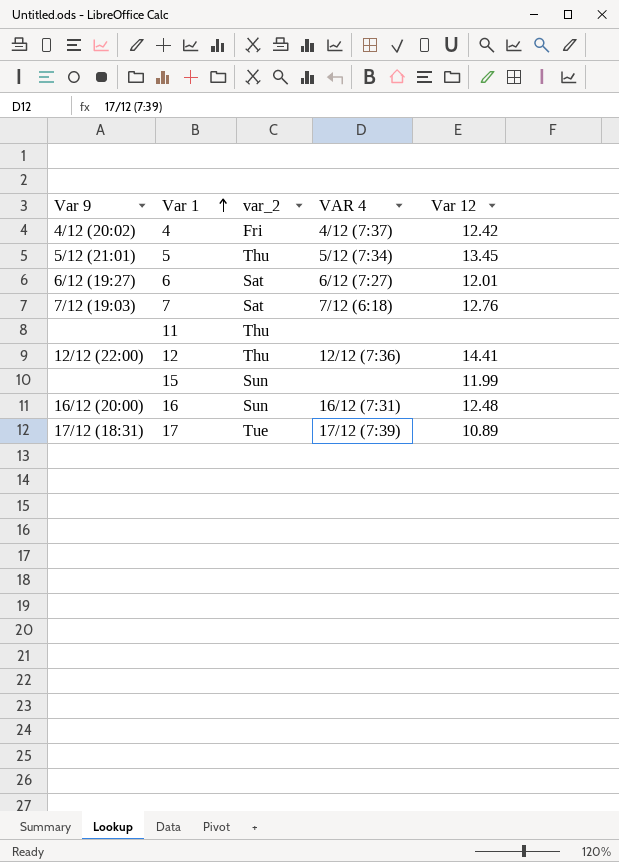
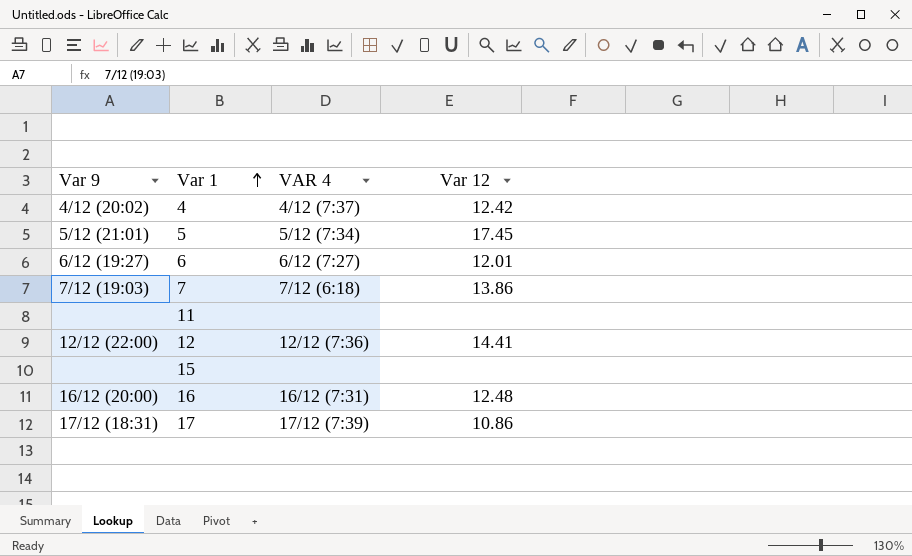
column var_2 | position: 3 -> none
5 | Var 12: 13.45 -> 17.45
7 | Var 12: 12.76 -> 13.86
15 | Var 12: 11.99 -> none
17 | Var 12: 10.89 -> 10.86

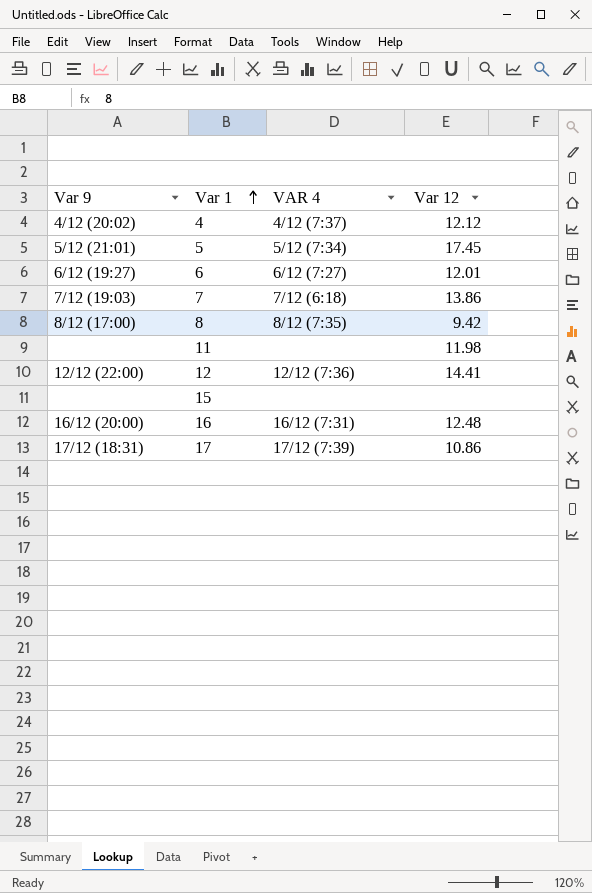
4 | Var 12: 12.42 -> 12.12
row 8: none -> 8/12 (17:00) | 8/12 (7:35) | 9.42
11 | Var 12: none -> 11.98

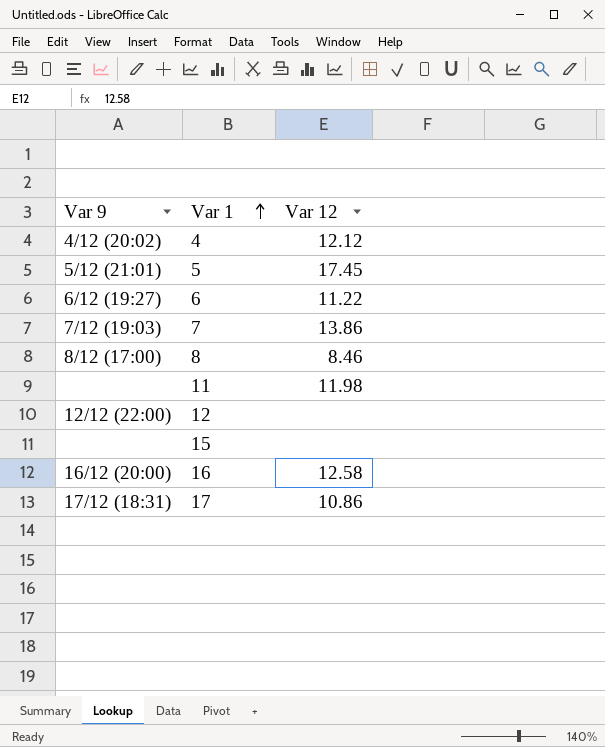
column VAR 4 | position: 3 -> none
6 | Var 12: 12.01 -> 11.22
8 | Var 12: 9.42 -> 8.46
12 | Var 12: 14.41 -> none
16 | Var 12: 12.48 -> 12.58

